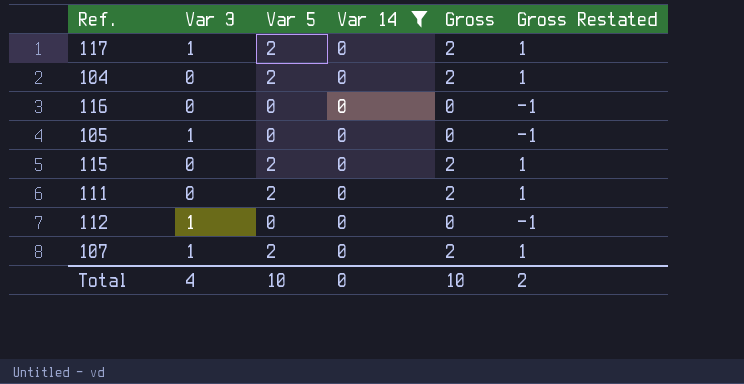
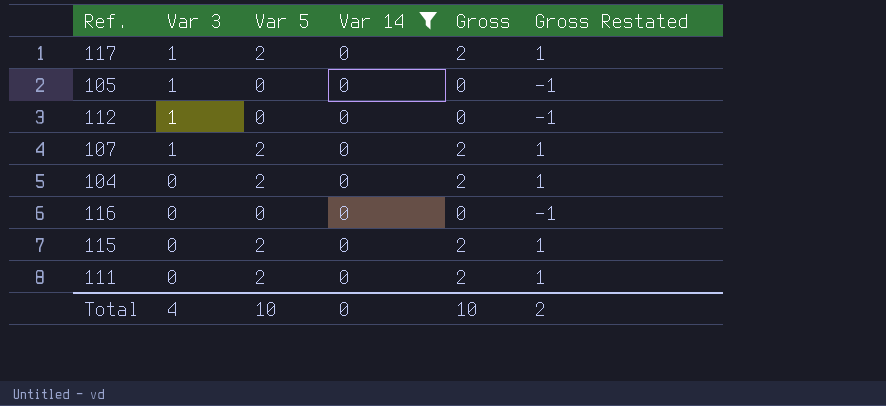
row order: none -> Var 3 descending

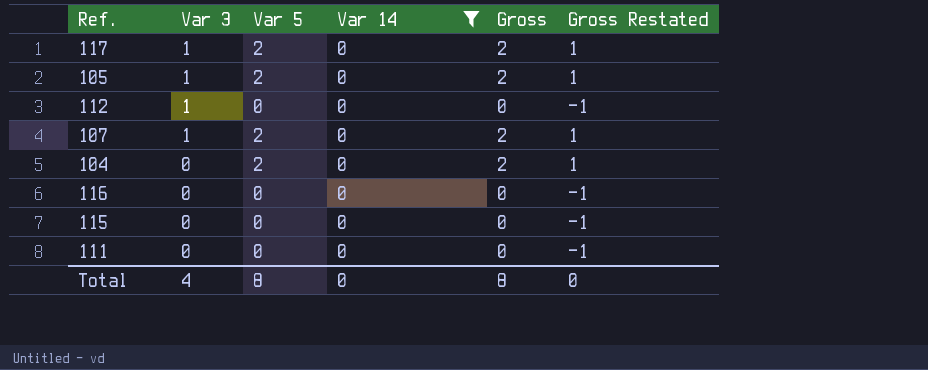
105 | Var 5: 0 -> 2
105 | Gross: 0 -> 2
105 | Gross Restated: -1 -> 1
115 | Var 5: 2 -> 0
115 | Gross: 2 -> 0
115 | Gross Restated: 1 -> -1
111 | Var 5: 2 -> 0
111 | Gross: 2 -> 0
111 | Gross Restated: 1 -> -1
Total | Var 5: 10 -> 8
Total | Gross: 10 -> 8
Total | Gross Restated: 2 -> 0

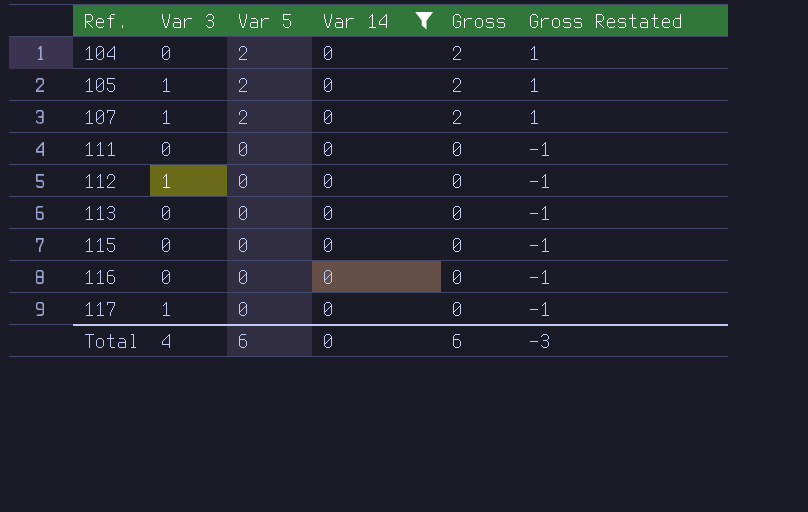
row order: Var 3 descending -> Ref. ascending
row 113: none -> 0 | 0 | 0 | 0 | -1
117 | Var 5: 2 -> 0
117 | Gross: 2 -> 0
117 | Gross Restated: 1 -> -1
Total | Var 5: 8 -> 6
Total | Gross: 8 -> 6
Total | Gross Restated: 0 -> -3

